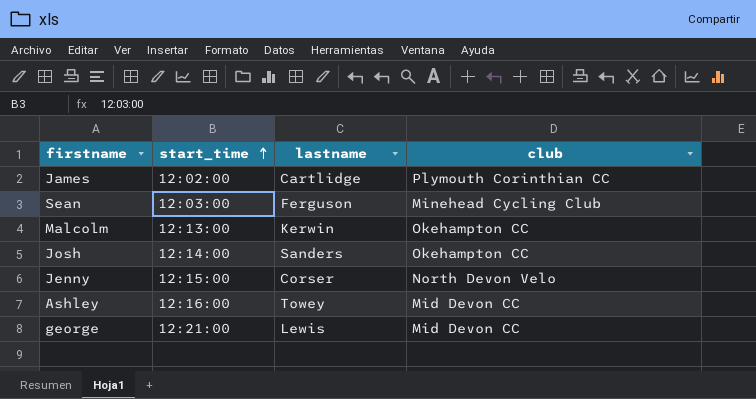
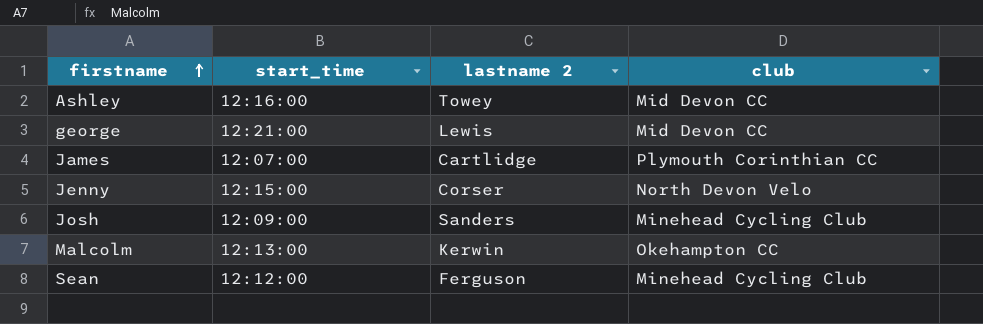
row order: start_time ascending -> firstname ascending
column name: lastname -> lastname 2
James | start_time: 12:02:00 -> 12:07:00
Josh | start_time: 12:14:00 -> 12:09:00
Josh | club: Okehampton CC -> Minehead Cycling Club
Sean | start_time: 12:03:00 -> 12:12:00

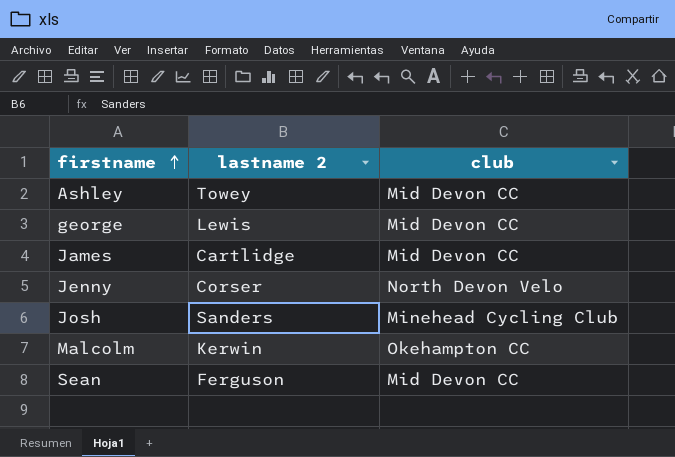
column start_time | position: 2 -> none
James | club: Plymouth Corinthian CC -> Mid Devon CC
Sean | club: Minehead Cycling Club -> Mid Devon CC

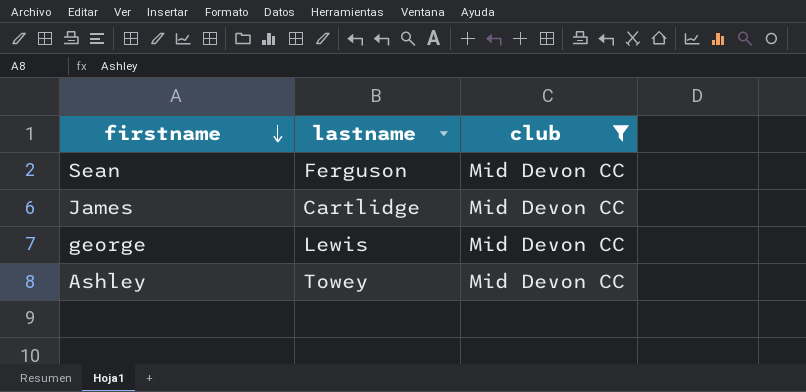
filter: none -> club = Mid Devon CC
row order: firstname ascending -> firstname descending
column name: lastname 2 -> lastname

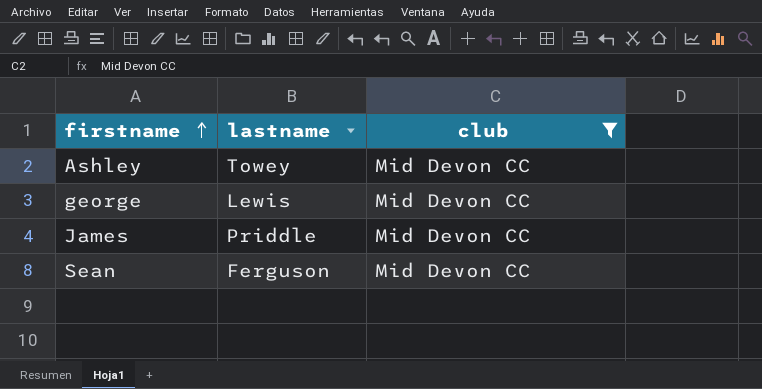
row order: firstname descending -> firstname ascending
James | lastname: Cartlidge -> Priddle

